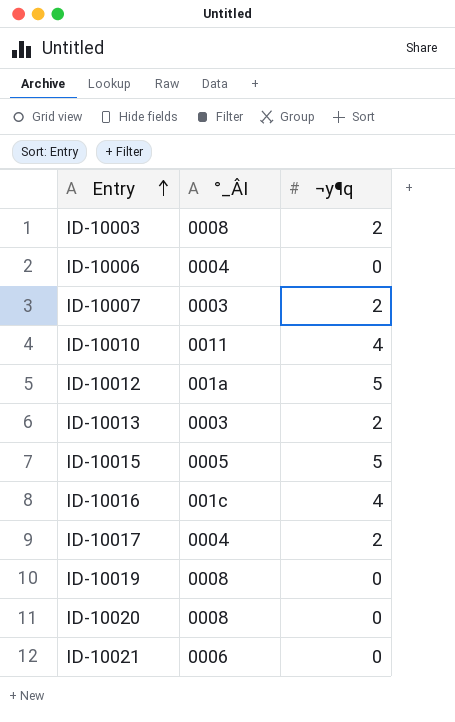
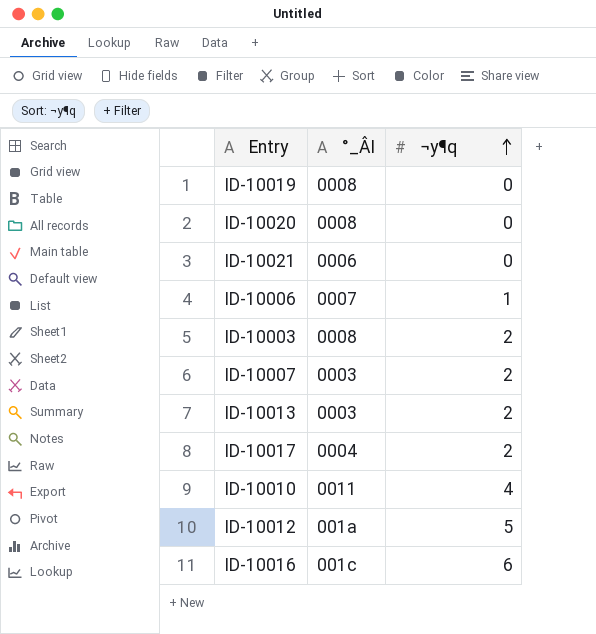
row order: Entry ascending -> ¬y¶q ascending
row ID-10015: 0005 | 5 -> none
ID-10006 | °_ÂI: 0004 -> 0007
ID-10006 | ¬y¶q: 0 -> 1
ID-10016 | ¬y¶q: 4 -> 6

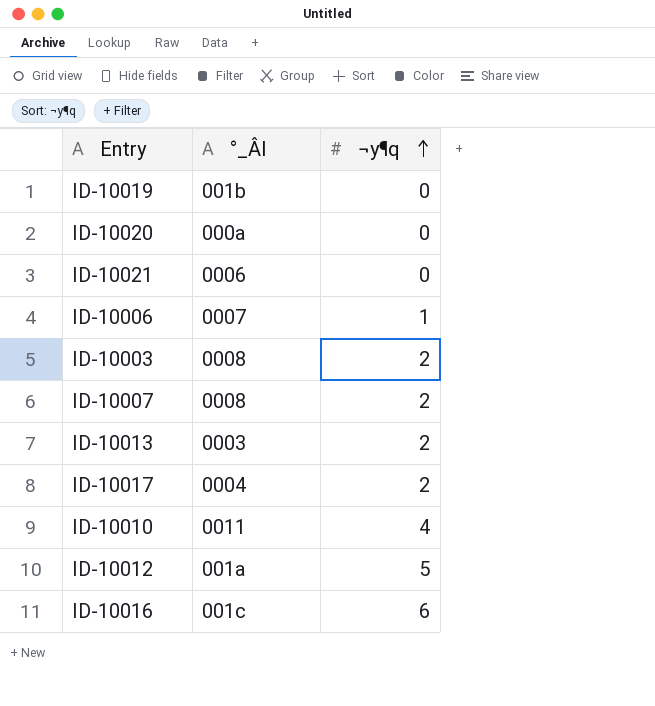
ID-10019 | °_ÂI: 0008 -> 001b
ID-10020 | °_ÂI: 0008 -> 000a
ID-10007 | °_ÂI: 0003 -> 0008

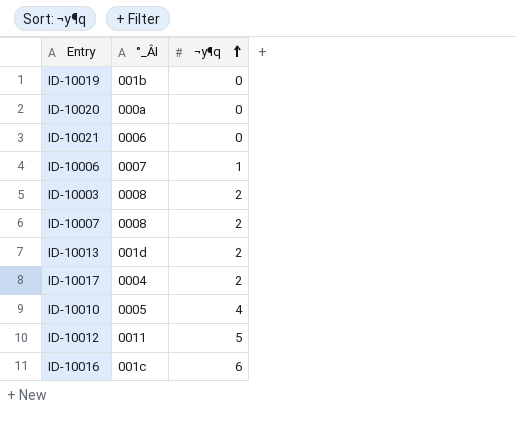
ID-10013 | °_ÂI: 0003 -> 001d
ID-10010 | °_ÂI: 0011 -> 0005
ID-10012 | °_ÂI: 001a -> 0011

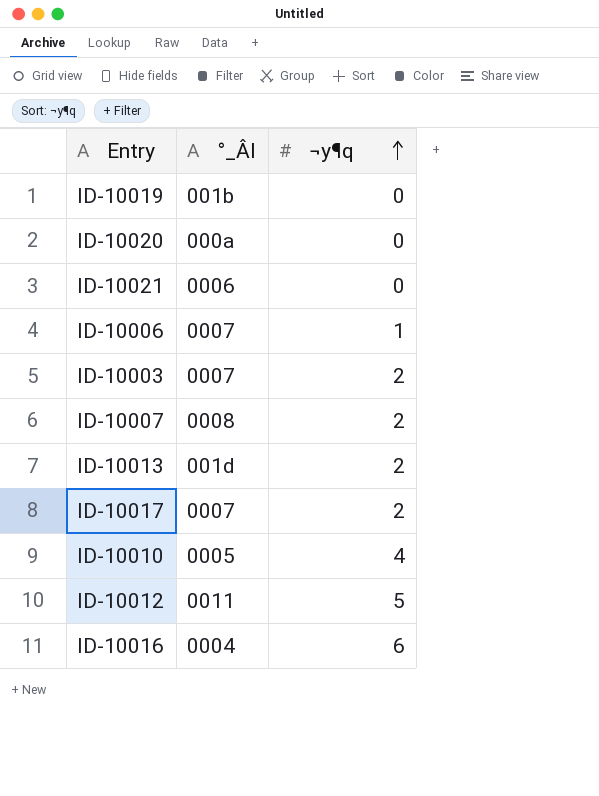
ID-10003 | °_ÂI: 0008 -> 0007
ID-10017 | °_ÂI: 0004 -> 0007
ID-10016 | °_ÂI: 001c -> 0004

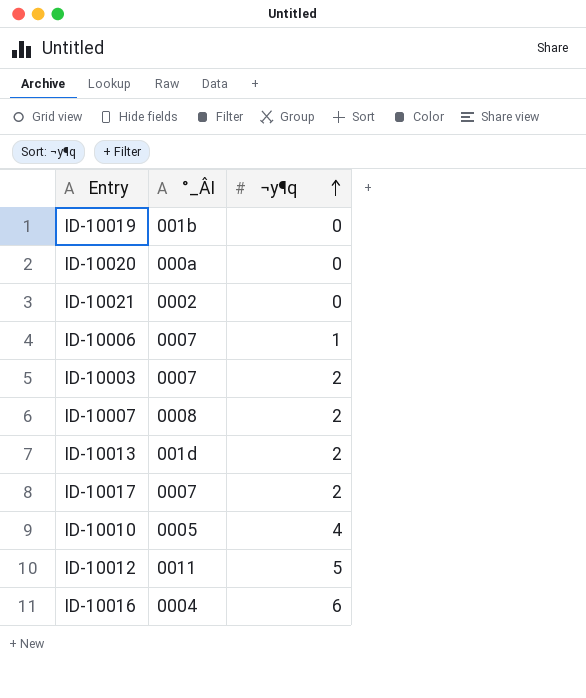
ID-10021 | °_ÂI: 0006 -> 0002

